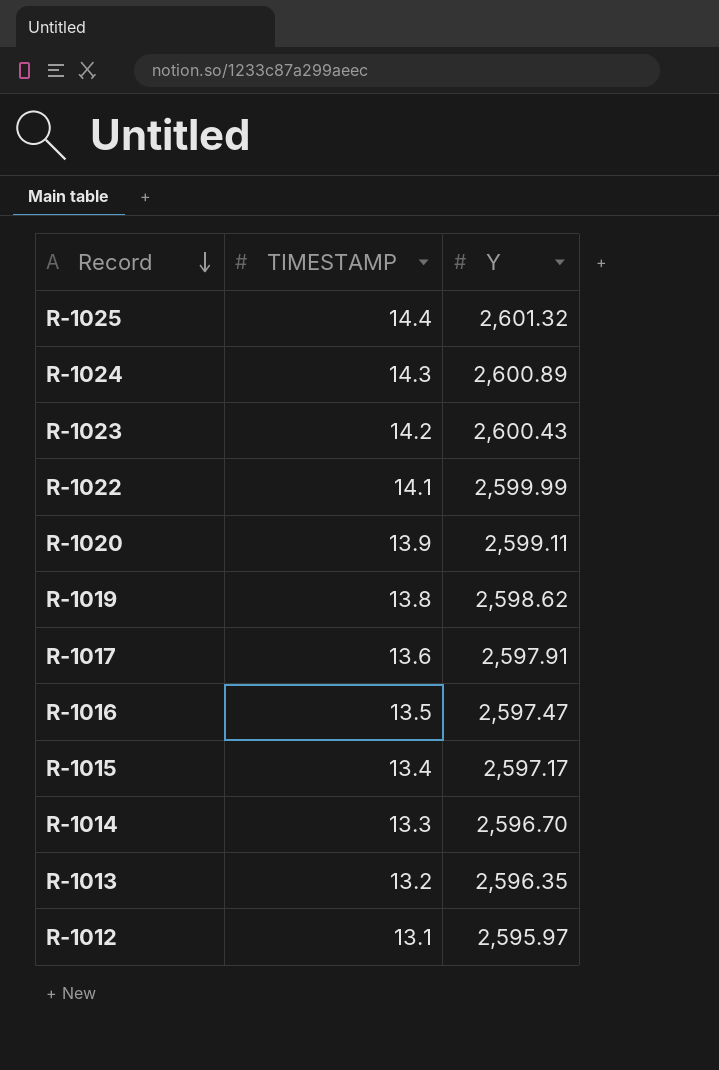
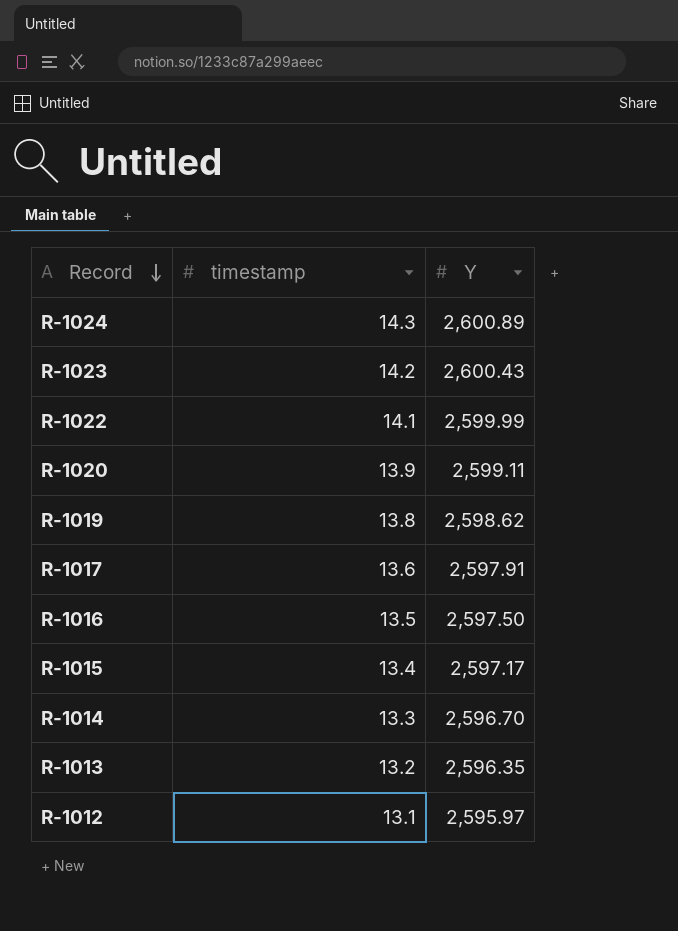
column name: TIMESTAMP -> timestamp
row R-1025: 14.4 | 2,601.32 -> none
R-1016 | Y: 2,597.47 -> 2,597.50

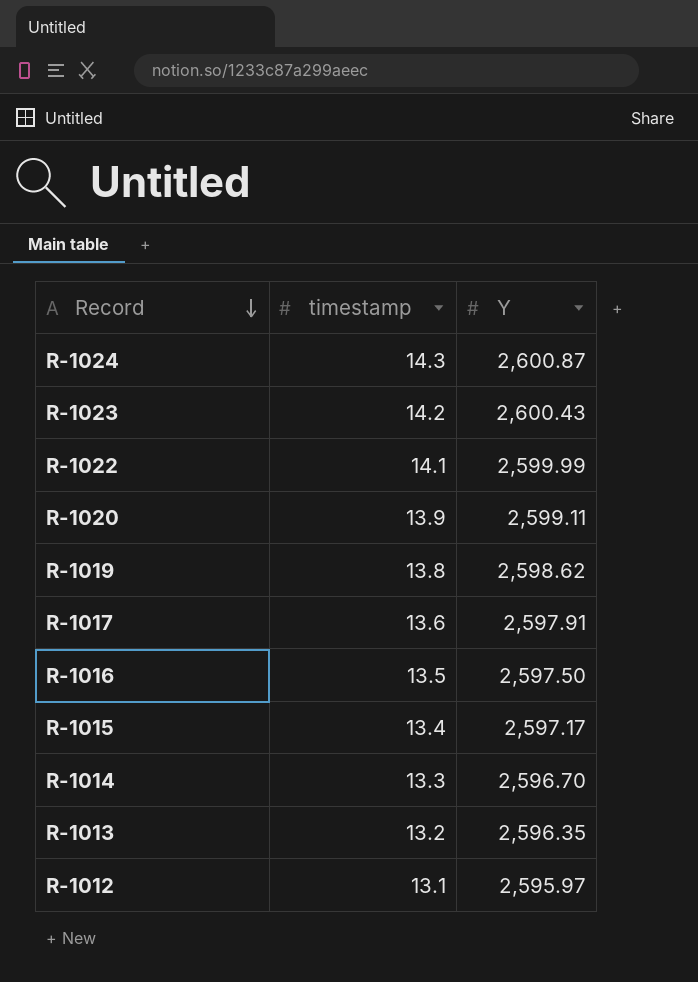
R-1024 | Y: 2,600.89 -> 2,600.87

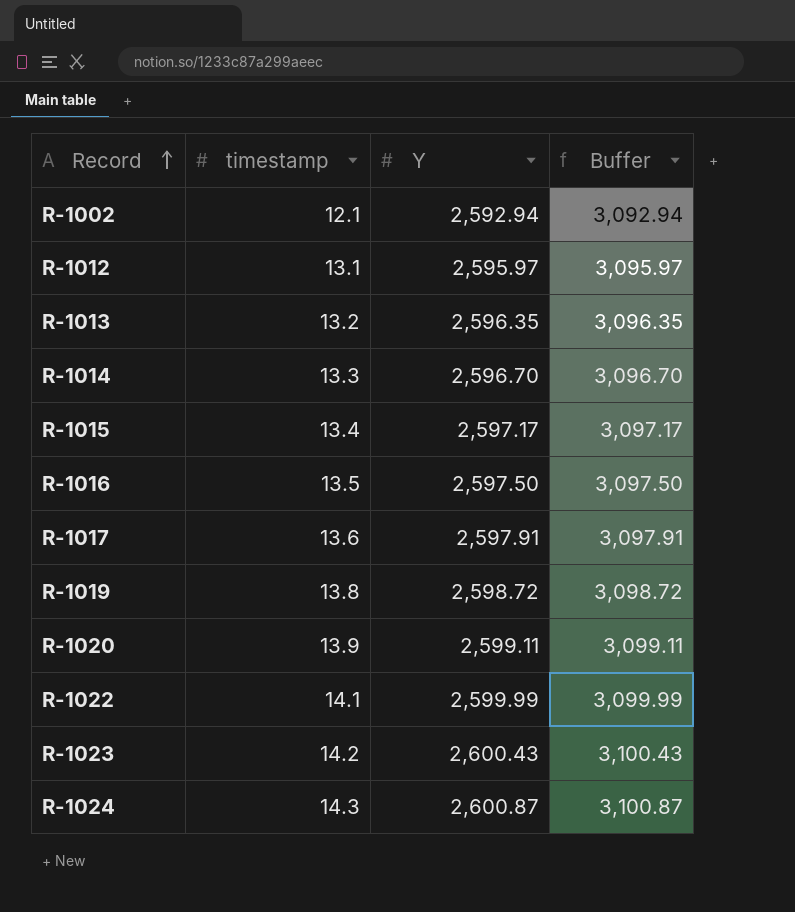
row order: Record descending -> Record ascending
column Buffer | formula: none -> [Y] + 500
row R-1002: none -> 12.1 | 2,592.94 | 3,092.94
R-1019 | Y: 2,598.62 -> 2,598.72

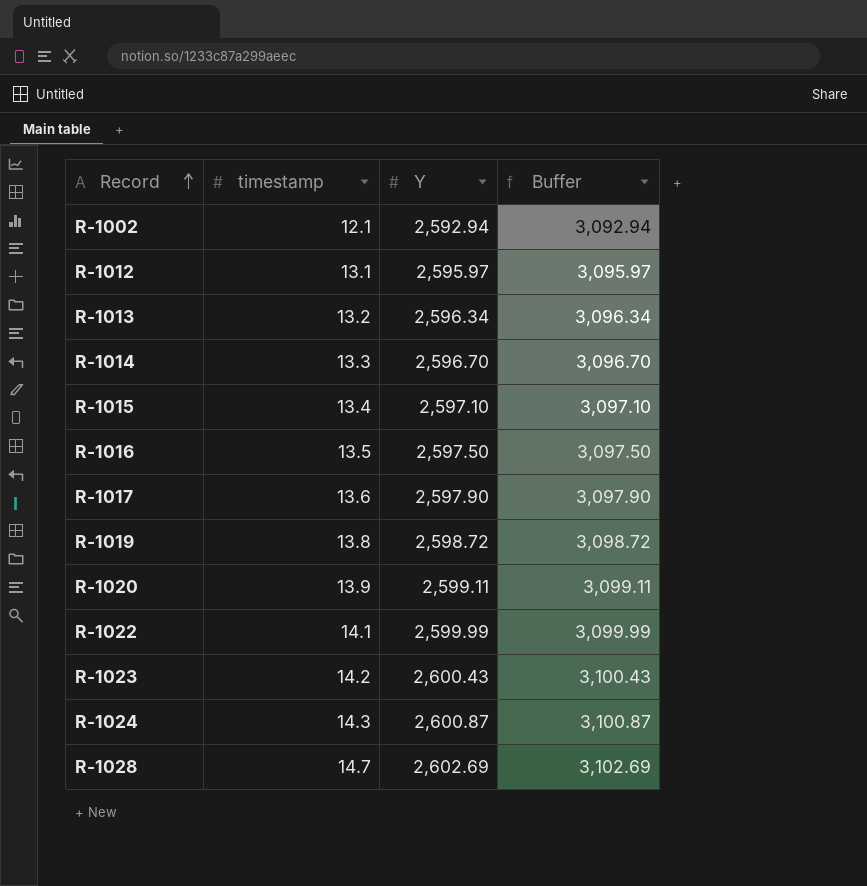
R-1013 | Y: 2,596.35 -> 2,596.34
R-1013 | Buffer: 3,096.35 -> 3,096.34
R-1015 | Y: 2,597.17 -> 2,597.10
R-1015 | Buffer: 3,097.17 -> 3,097.10
R-1017 | Y: 2,597.91 -> 2,597.90
R-1017 | Buffer: 3,097.91 -> 3,097.90
row R-1028: none -> 14.7 | 2,602.69 | 3,102.69

